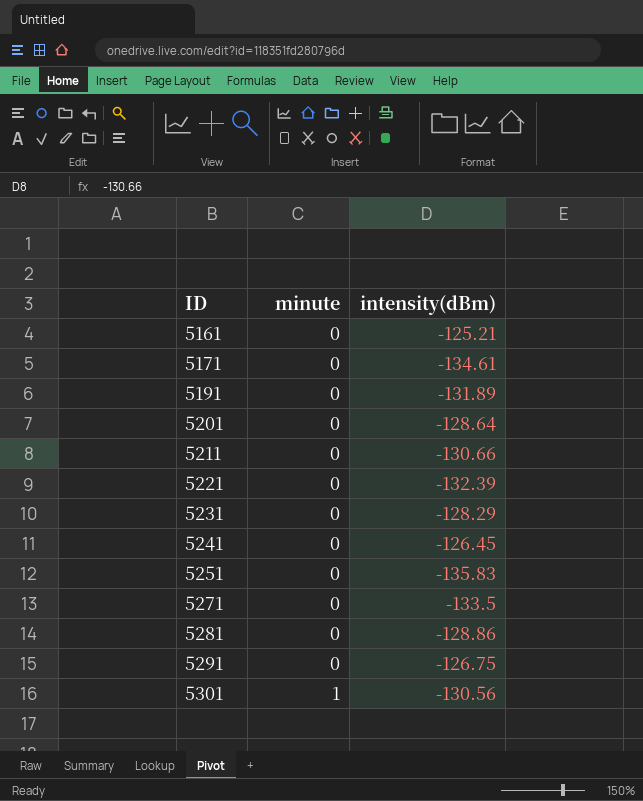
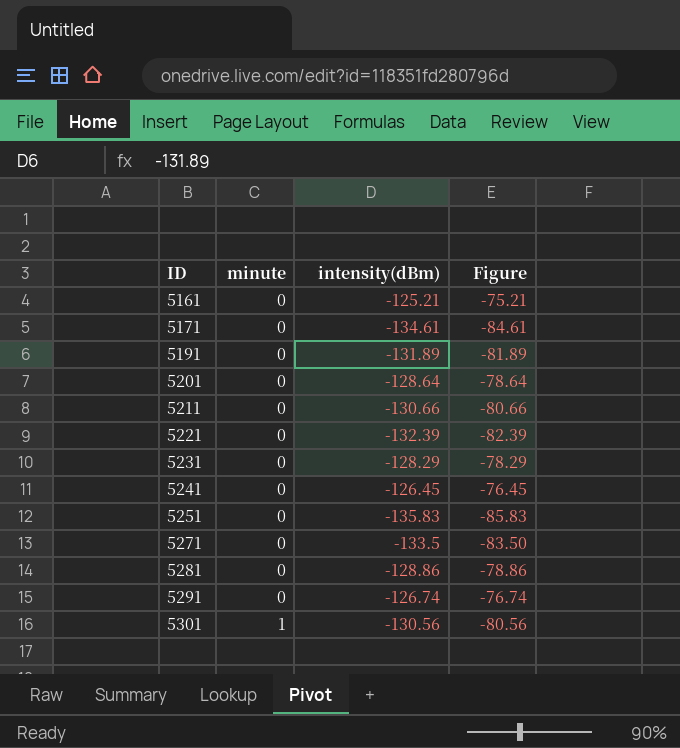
column Figure | formula: none -> [intensity(dBm)] + 50
5291 | intensity(dBm): -126.75 -> -126.74

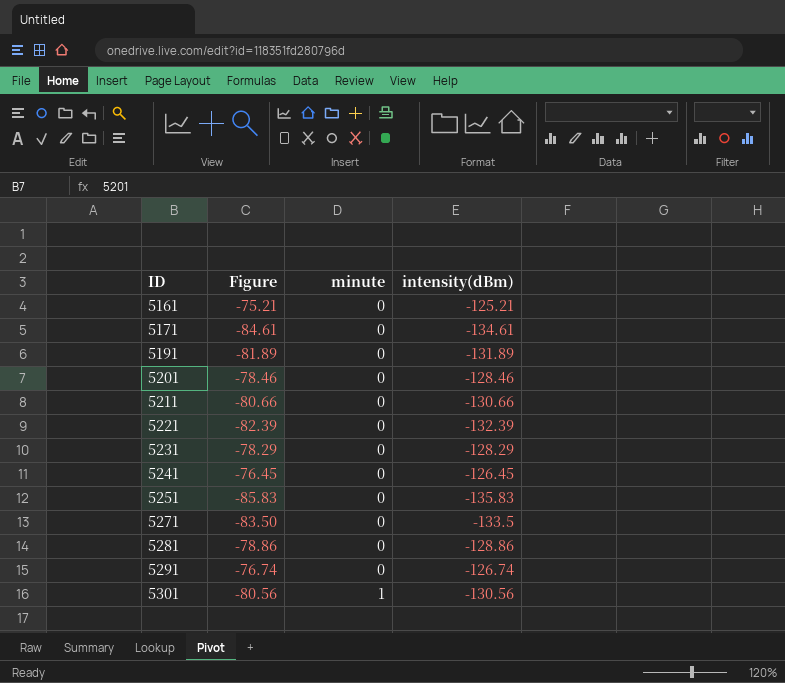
column Figure | position: 4 -> 2
5201 | Figure: -78.64 -> -78.46
5201 | intensity(dBm): -128.64 -> -128.46

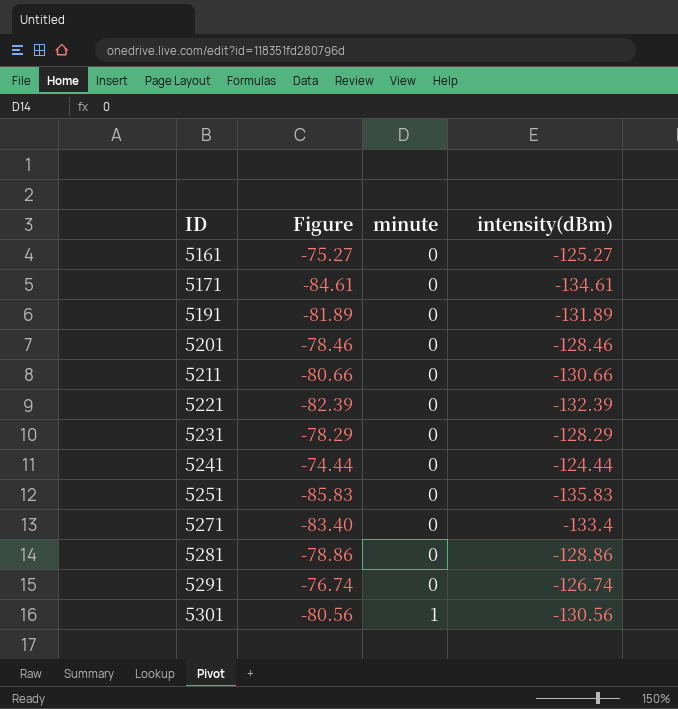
5161 | Figure: -75.21 -> -75.27
5161 | intensity(dBm): -125.21 -> -125.27
5241 | Figure: -76.45 -> -74.44
5241 | intensity(dBm): -126.45 -> -124.44
5271 | Figure: -83.50 -> -83.40
5271 | intensity(dBm): -133.5 -> -133.4

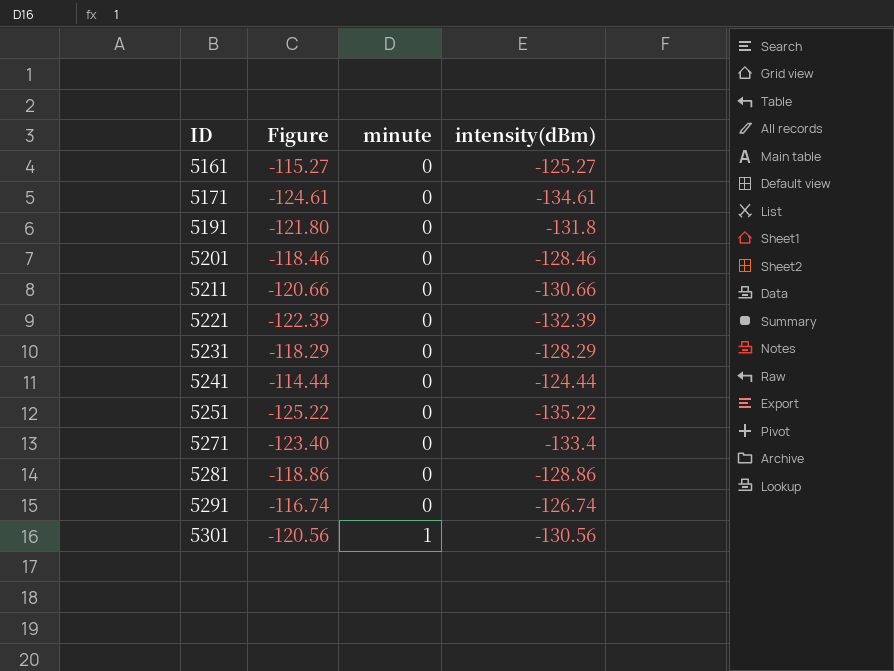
column Figure | formula: [intensity(dBm)] + 50 -> [intensity(dBm)] + 10
5191 | intensity(dBm): -131.89 -> -131.8
5251 | intensity(dBm): -135.83 -> -135.22

